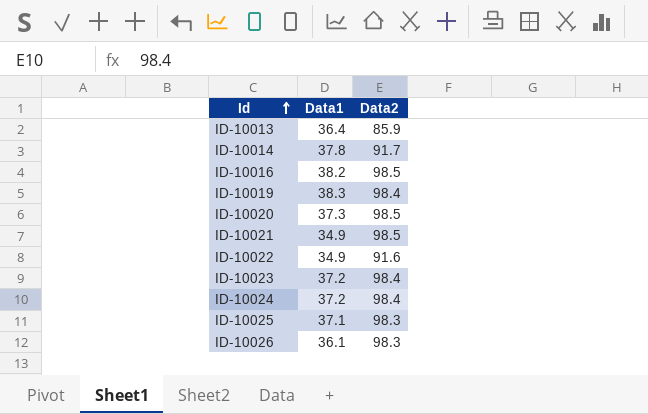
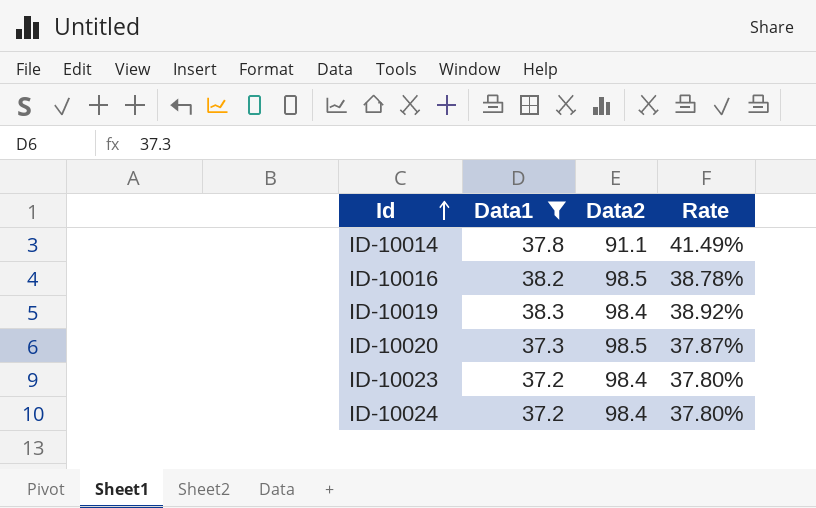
filter: none -> Data1 >= 37.2
column Rate | formula: none -> [Data1] / [Data2]
ID-10014 | Data2: 91.7 -> 91.1

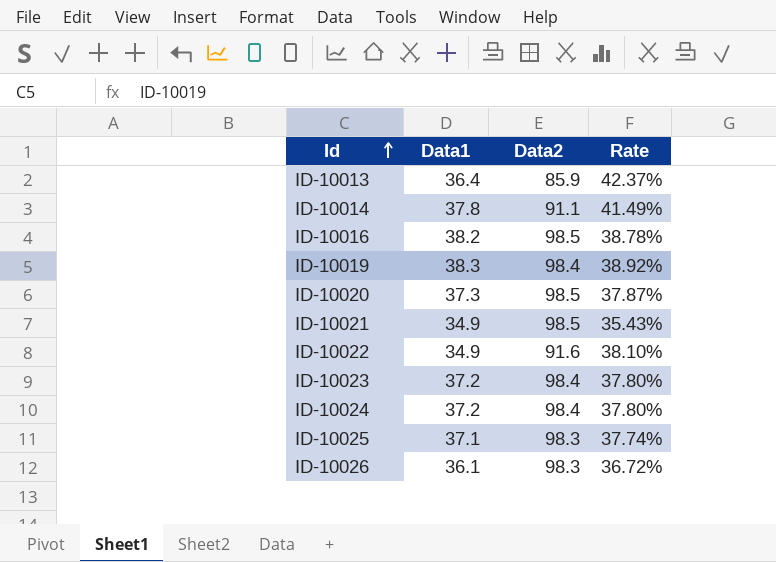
filter: Data1 >= 37.2 -> none

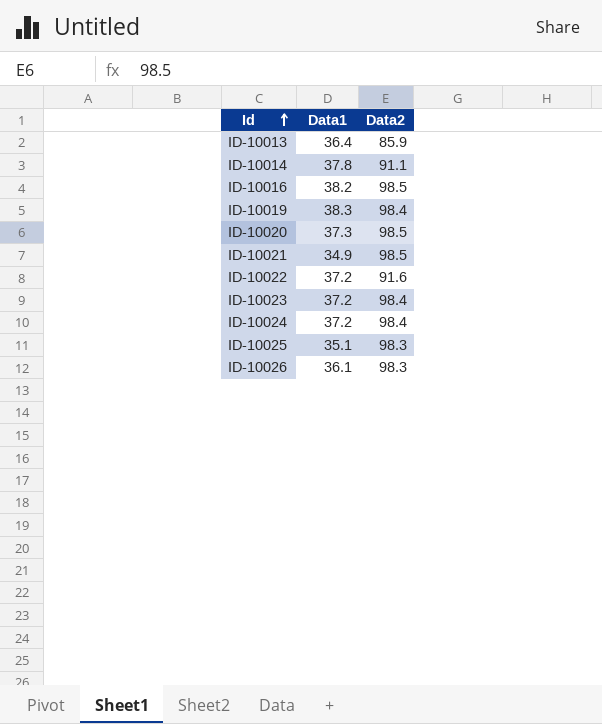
column Rate | formula: [Data1] / [Data2] -> none
ID-10022 | Data1: 34.9 -> 37.2
ID-10025 | Data1: 37.1 -> 35.1

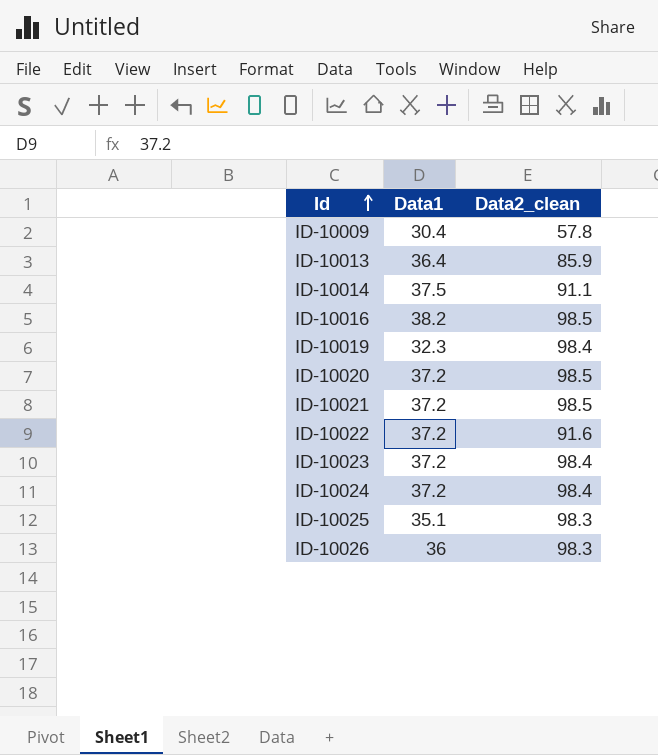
column name: Data2 -> Data2_clean
row ID-10009: none -> 30.4 | 57.8
ID-10014 | Data1: 37.8 -> 37.5
ID-10019 | Data1: 38.3 -> 32.3
ID-10020 | Data1: 37.3 -> 37.2
ID-10021 | Data1: 34.9 -> 37.2
ID-10026 | Data1: 36.1 -> 36

